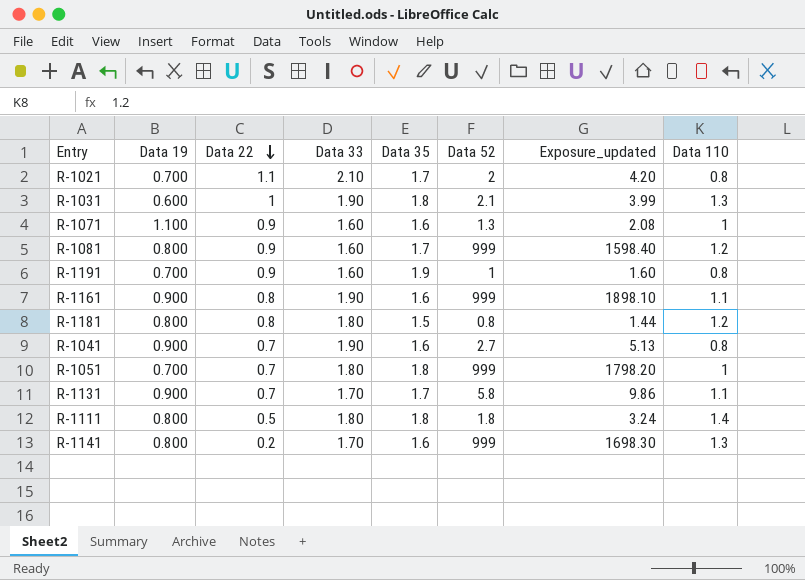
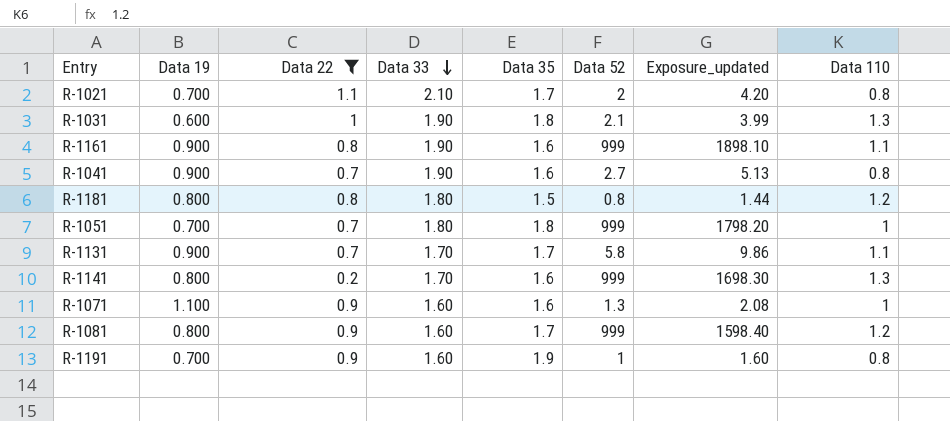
filter: none -> Data 22 != 0.5
row order: Data 22 descending -> Data 33 descending

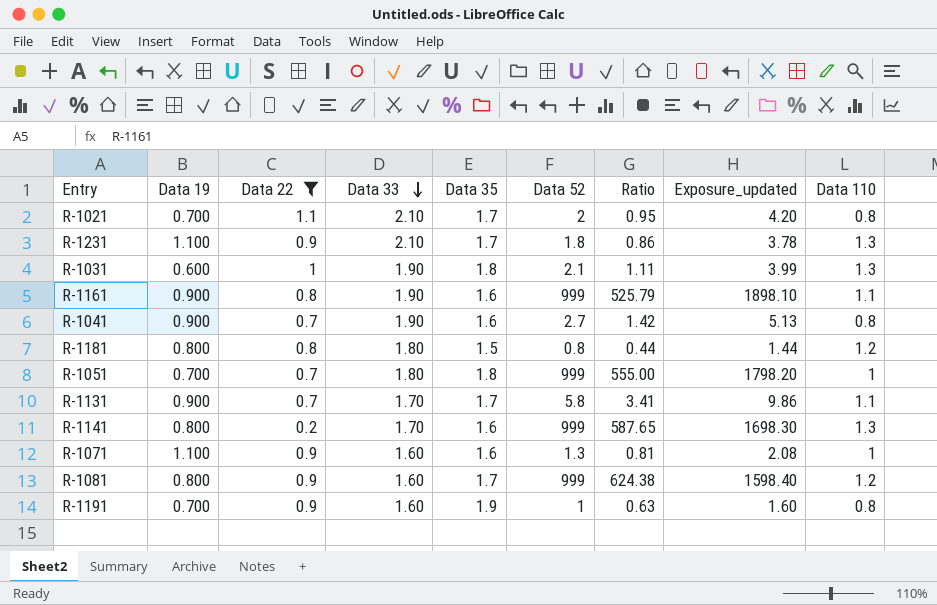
column Ratio | formula: none -> [Data 52] / [Data 33]
row R-1231: none -> 1.100 | 0.9 | 2.10 | 1.7 | 1.8 | 0.86 | 3.78 | 1.3

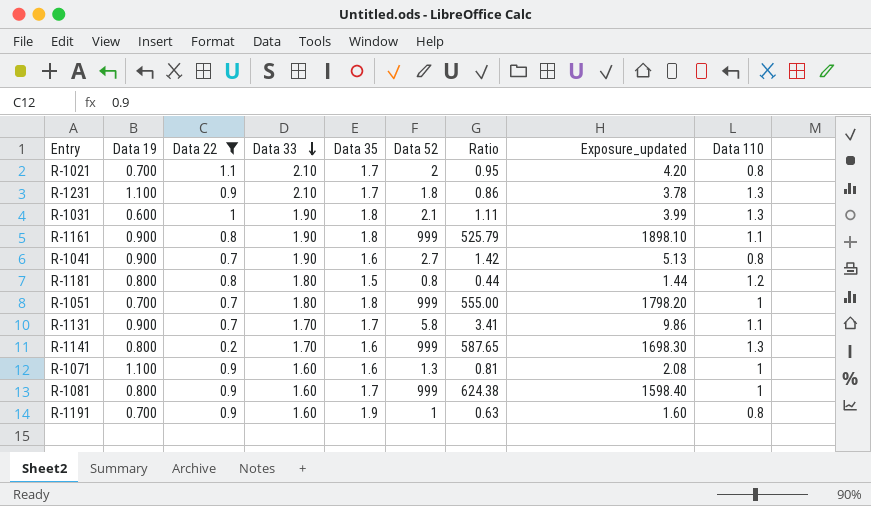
R-1161 | Data 35: 1.6 -> 1.8
R-1081 | Data 110: 1.2 -> 1

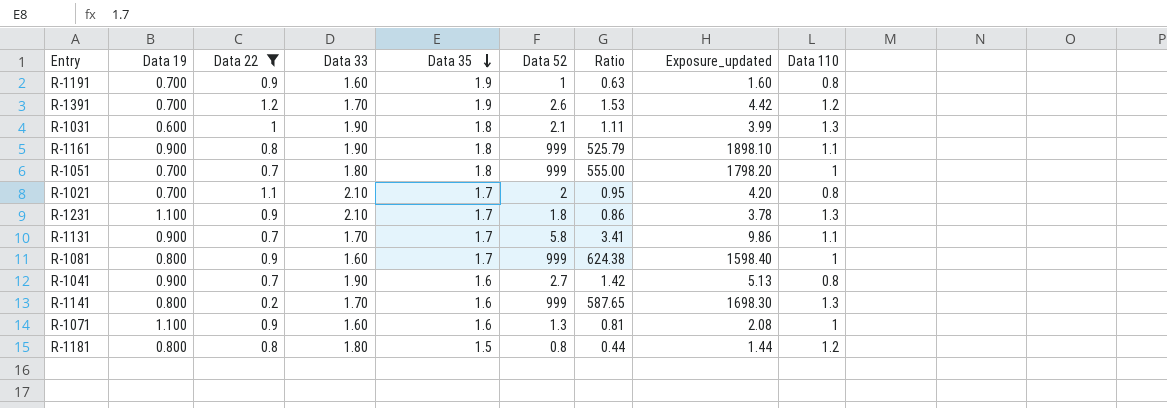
row order: Data 33 descending -> Data 35 descending
row R-1391: none -> 0.700 | 1.2 | 1.70 | 1.9 | 2.6 | 1.53 | 4.42 | 1.2

